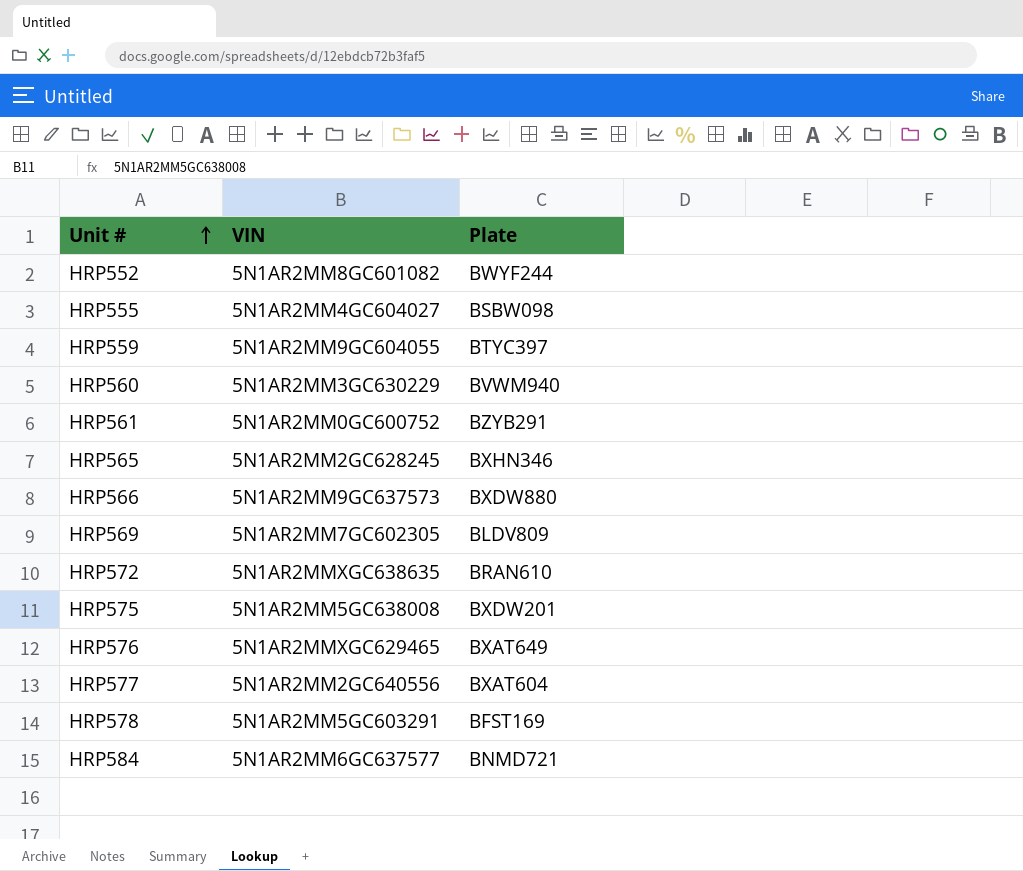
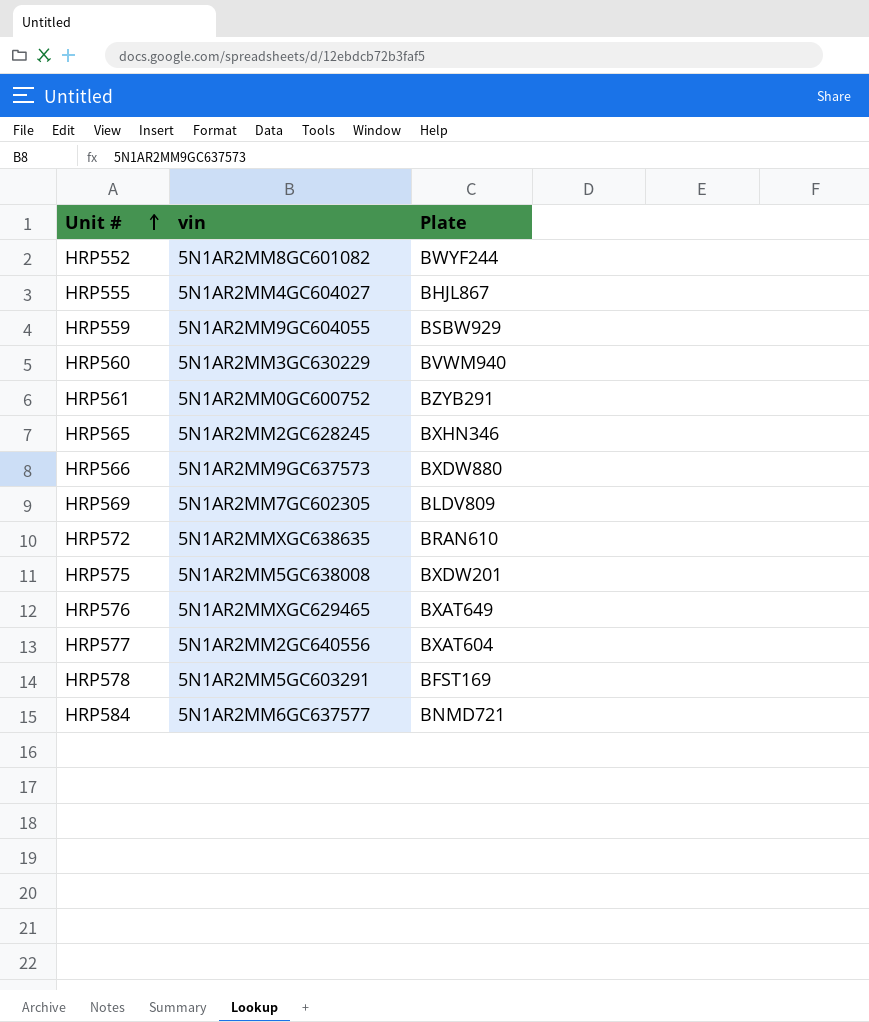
column name: VIN -> vin
HRP555 | Plate: BSBW098 -> BHJL867
HRP559 | Plate: BTYC397 -> BSBW929

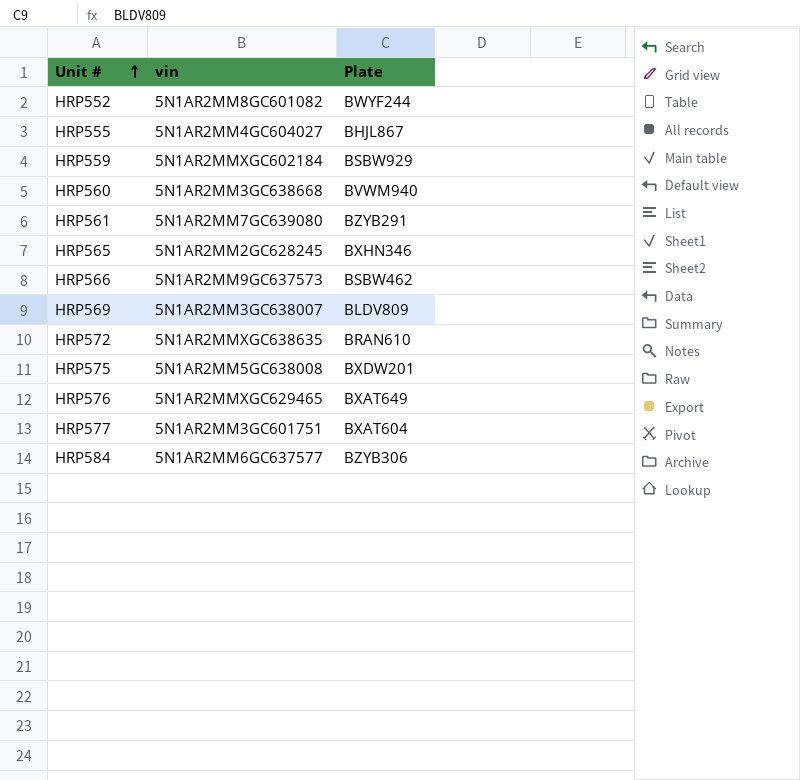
row HRP578: 5N1AR2MM5GC603291 | BFST169 -> none
HRP559 | vin: 5N1AR2MM9GC604055 -> 5N1AR2MMXGC602184
HRP560 | vin: 5N1AR2MM3GC630229 -> 5N1AR2MM3GC638668
HRP561 | vin: 5N1AR2MM0GC600752 -> 5N1AR2MM7GC639080
HRP566 | Plate: BXDW880 -> BSBW462
HRP569 | vin: 5N1AR2MM7GC602305 -> 5N1AR2MM3GC638007
HRP577 | vin: 5N1AR2MM2GC640556 -> 5N1AR2MM3GC601751
HRP584 | Plate: BNMD721 -> BZYB306

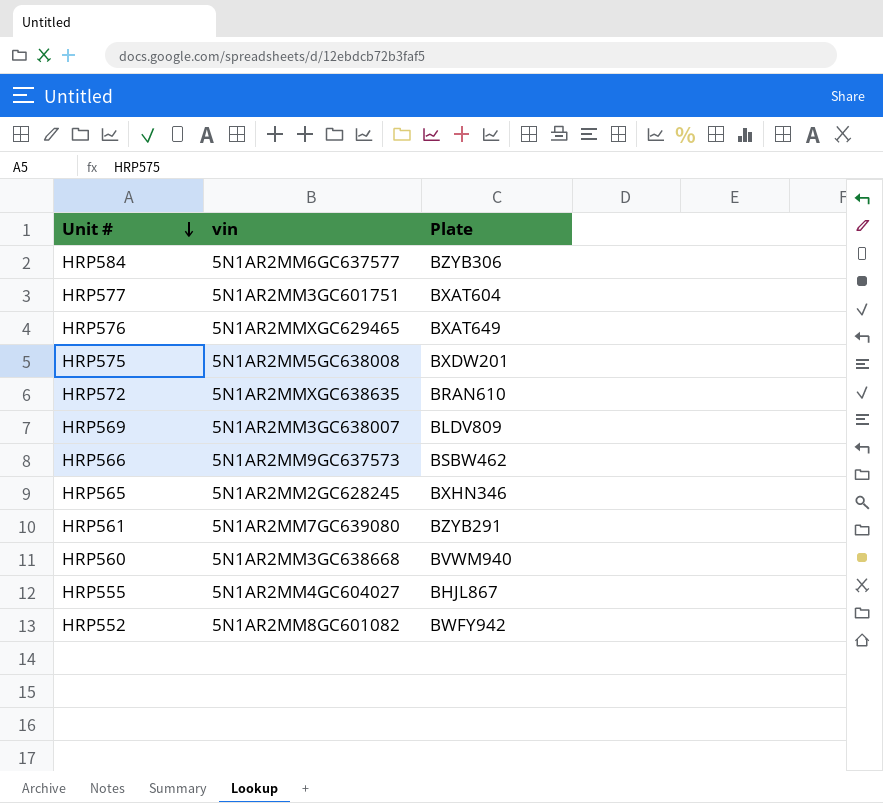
row order: Unit # ascending -> Unit # descending
row HRP559: 5N1AR2MMXGC602184 | BSBW929 -> none
HRP552 | Plate: BWYF244 -> BWFY942

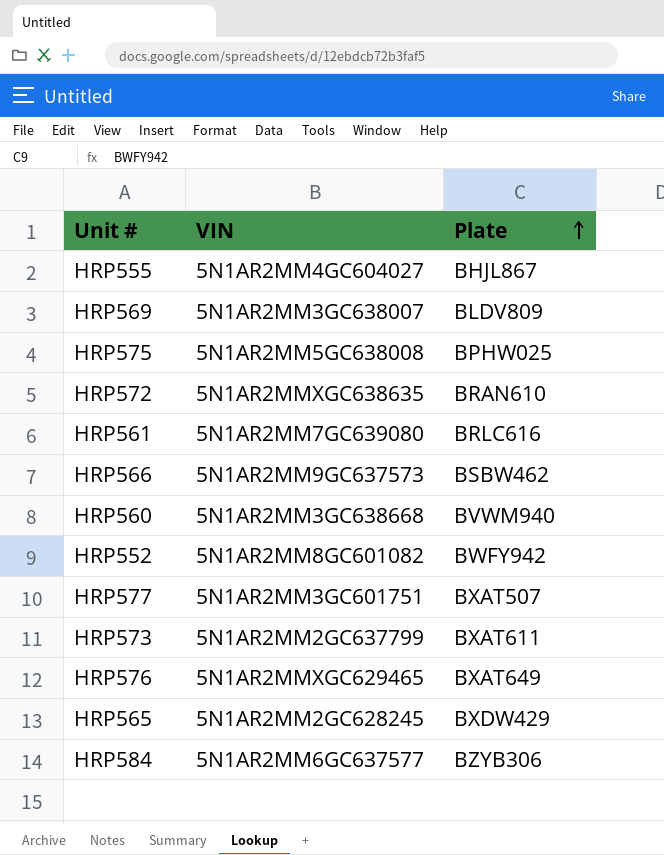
row order: Unit # descending -> Plate ascending
column name: vin -> VIN
HRP575 | Plate: BXDW201 -> BPHW025
HRP561 | Plate: BZYB291 -> BRLC616
HRP577 | Plate: BXAT604 -> BXAT507
row HRP573: none -> 5N1AR2MM2GC637799 | BXAT611
HRP565 | Plate: BXHN346 -> BXDW429

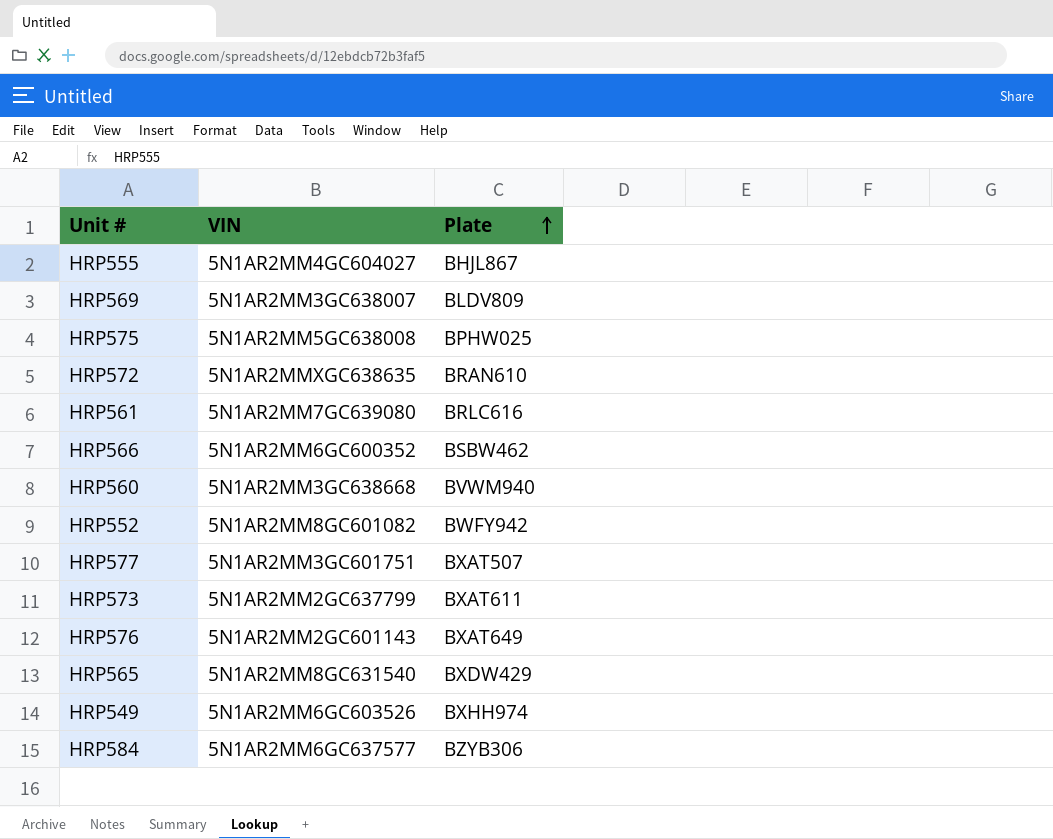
HRP566 | VIN: 5N1AR2MM9GC637573 -> 5N1AR2MM6GC600352
HRP576 | VIN: 5N1AR2MMXGC629465 -> 5N1AR2MM2GC601143
HRP565 | VIN: 5N1AR2MM2GC628245 -> 5N1AR2MM8GC631540
row HRP549: none -> 5N1AR2MM6GC603526 | BXHH974

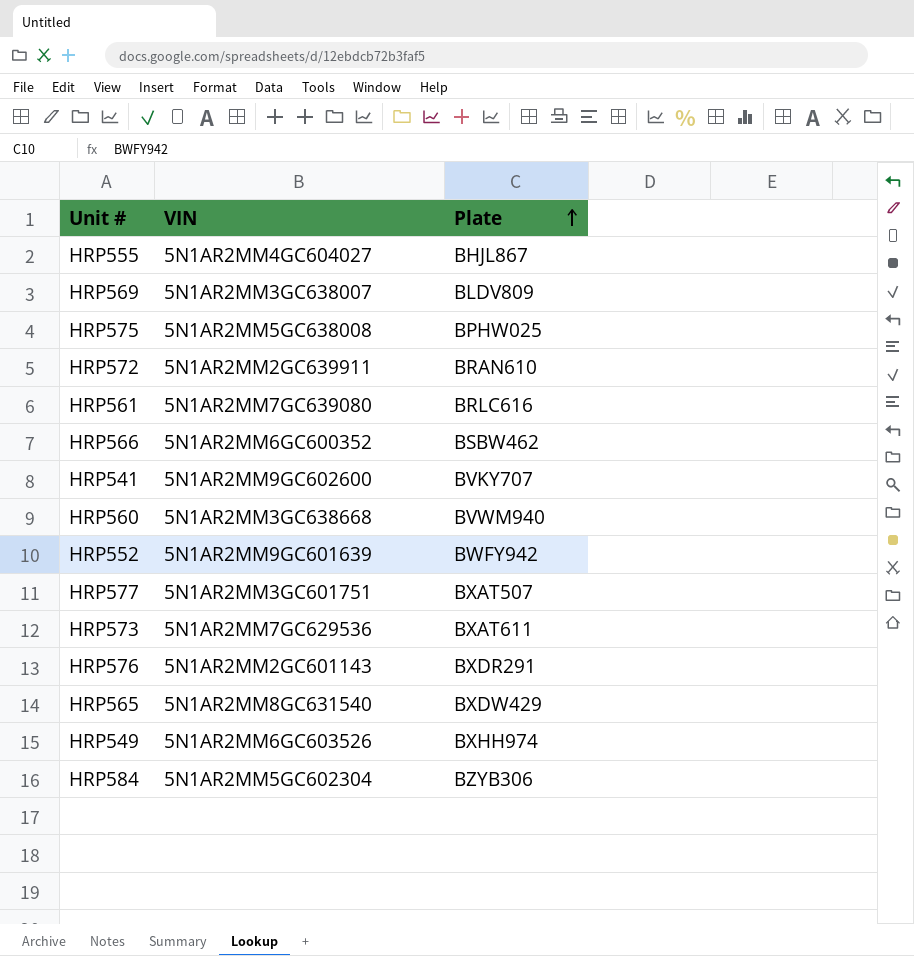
HRP572 | VIN: 5N1AR2MMXGC638635 -> 5N1AR2MM2GC639911
row HRP541: none -> 5N1AR2MM9GC602600 | BVKY707
HRP552 | VIN: 5N1AR2MM8GC601082 -> 5N1AR2MM9GC601639
HRP573 | VIN: 5N1AR2MM2GC637799 -> 5N1AR2MM7GC629536
HRP576 | Plate: BXAT649 -> BXDR291
HRP584 | VIN: 5N1AR2MM6GC637577 -> 5N1AR2MM5GC602304

